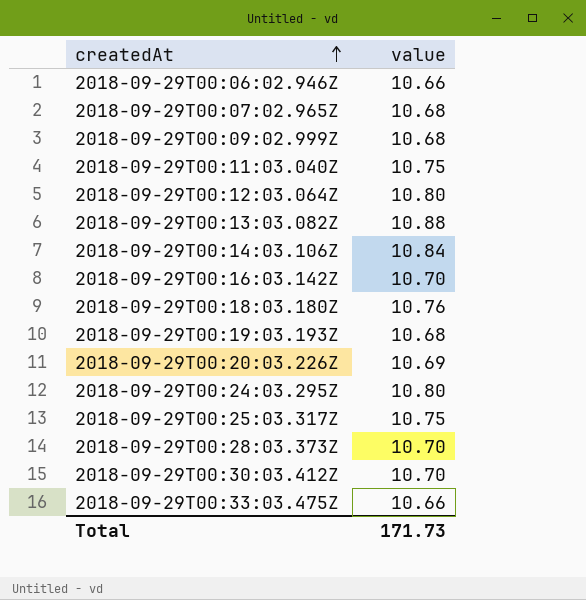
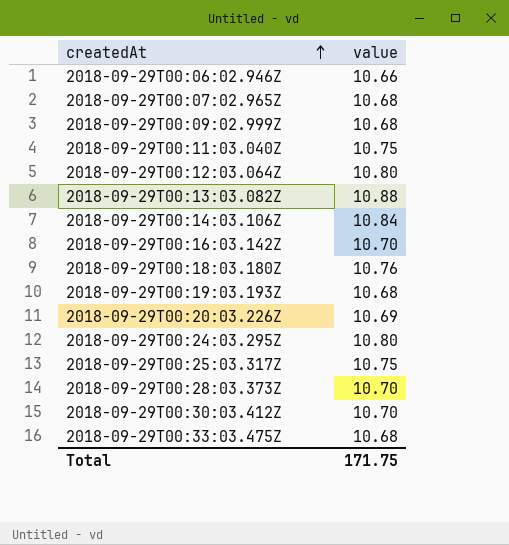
2018-09-29T00:33:03.475Z | value: 10.66 -> 10.68
Total | value: 171.73 -> 171.75

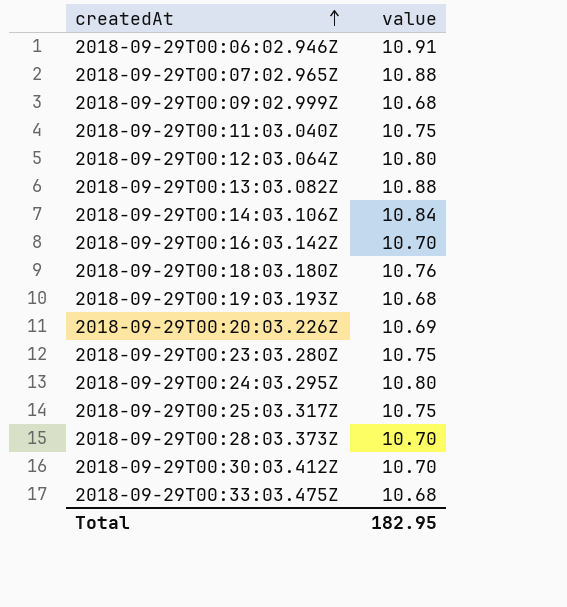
2018-09-29T00:06:02.946Z | value: 10.66 -> 10.91
2018-09-29T00:07:02.965Z | value: 10.68 -> 10.88
row 2018-09-29T00:23:03.280Z: none -> 10.75
Total | value: 171.75 -> 182.95

